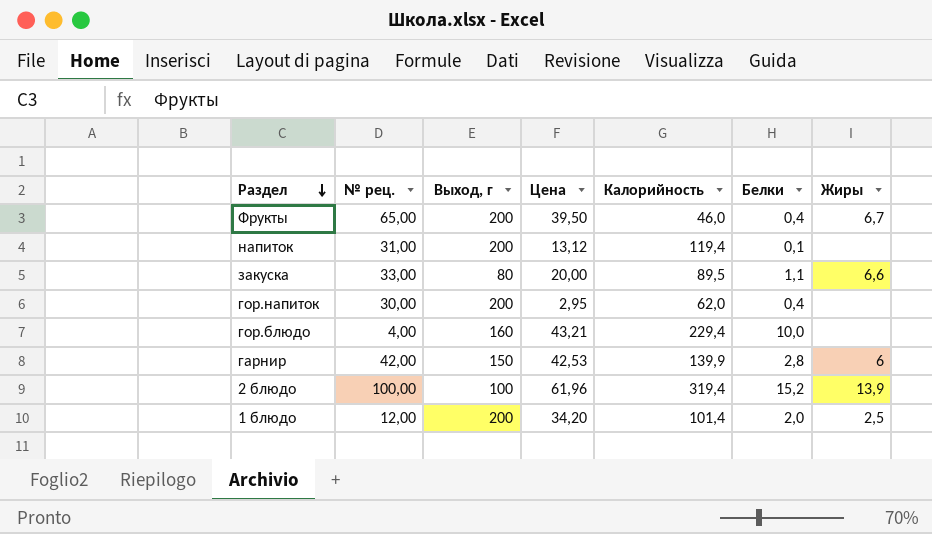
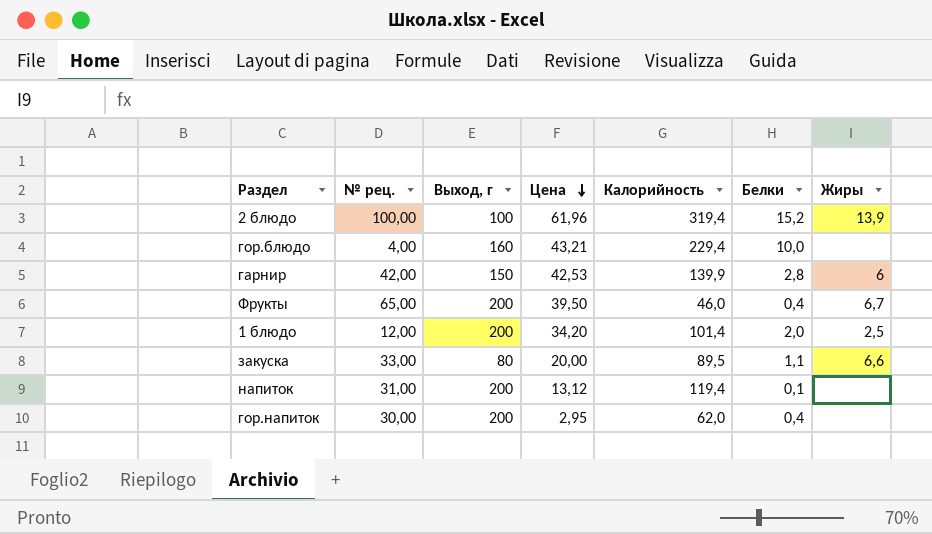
row order: Раздел descending -> Цена descending

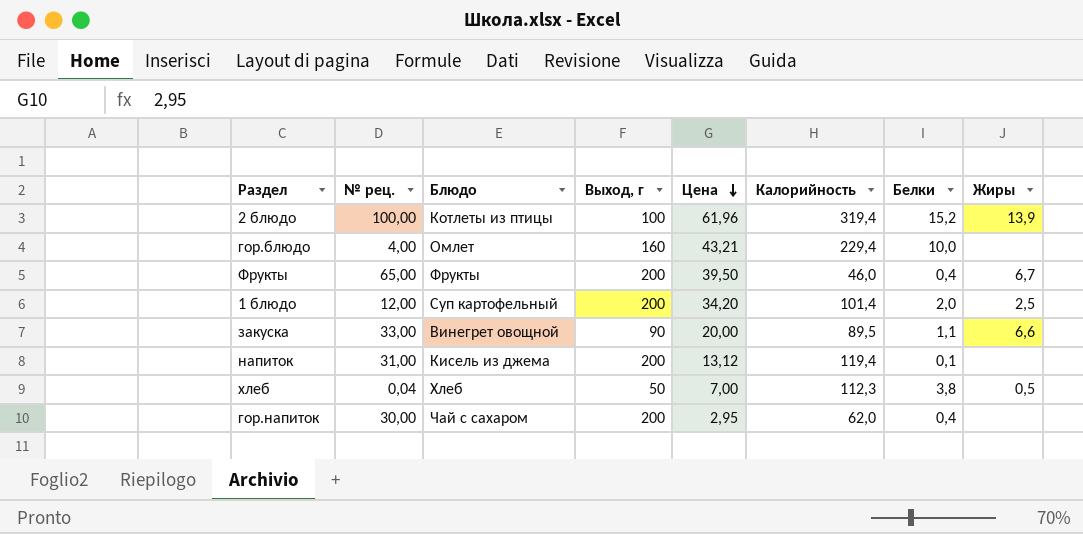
column Блюдо | position: none -> 3
row гарнир: 42,00 | 150 | 42,53 | 139,9 | 2,8 | 6 -> none
закуска | Выход, г: 80 -> 90
row хлеб: none -> 0,04 | Хлеб | 50 | 7,00 | 112,3 | 3,8 | 0,5

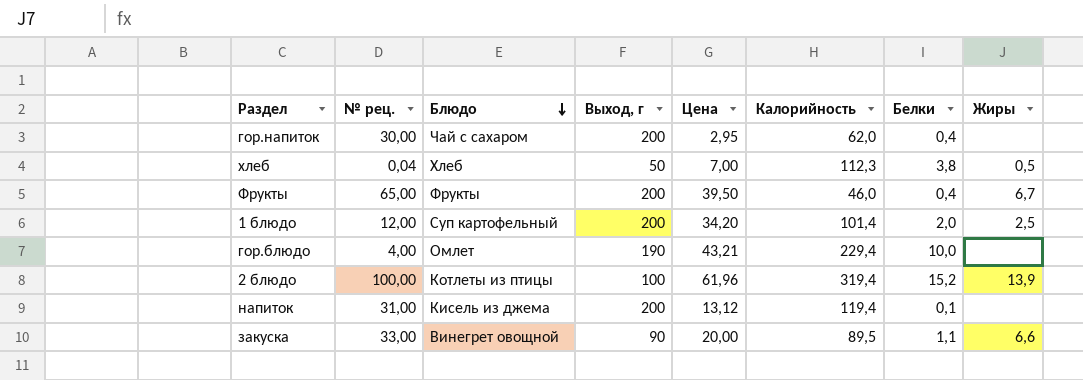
row order: Цена descending -> Блюдо descending
гор.блюдо | Выход, г: 160 -> 190

